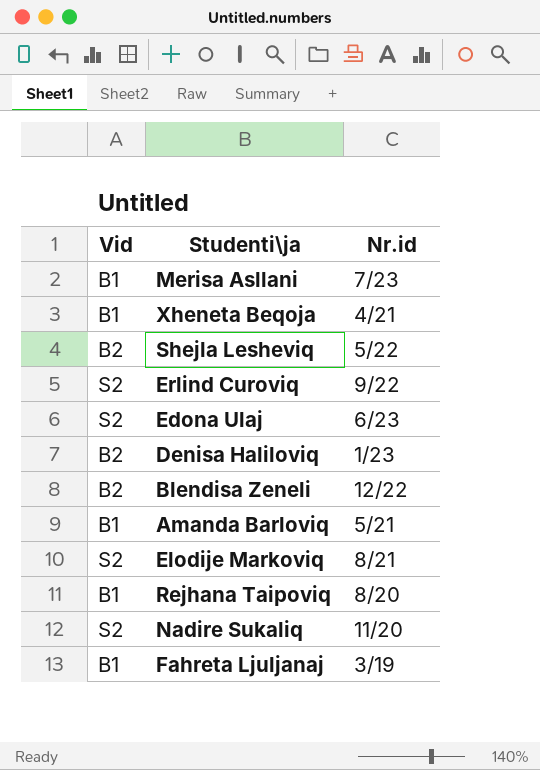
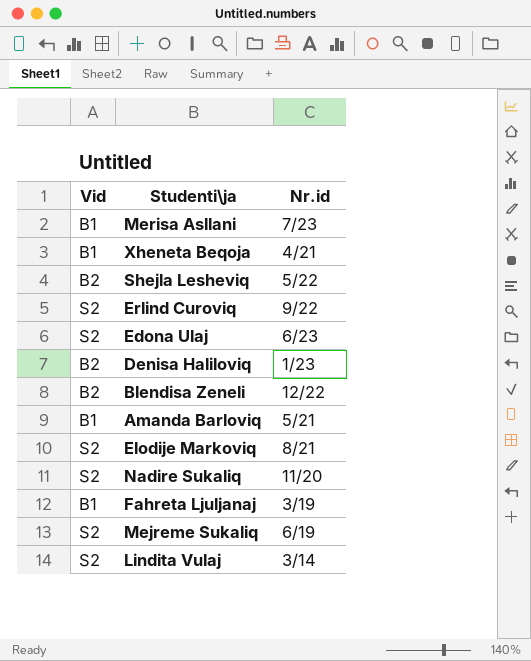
row Rejhana Taipoviq: B1 | 8/20 -> none
row Mejreme Sukaliq: none -> S2 | 6/19
row Lindita Vulaj: none -> S2 | 3/14

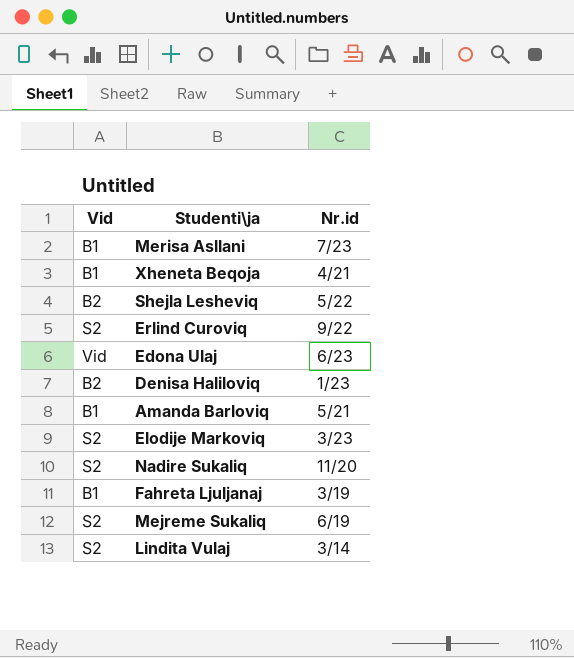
row Blendisa Zeneli: B2 | 12/22 -> none
Edona Ulaj | Vid: S2 -> Vid
Elodije Markoviq | Nr.id: 8/21 -> 3/23

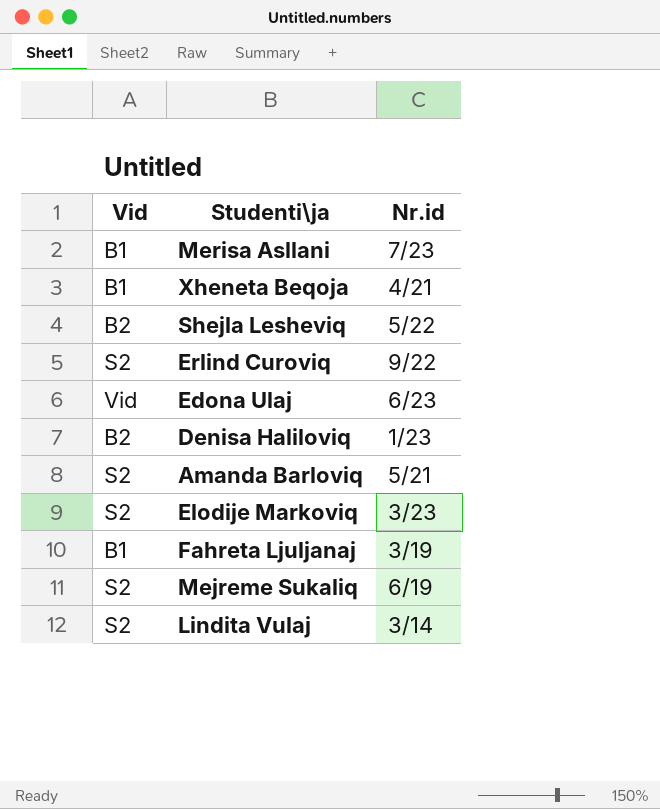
row Nadire Sukaliq: S2 | 11/20 -> none
Amanda Barloviq | Vid: B1 -> S2

